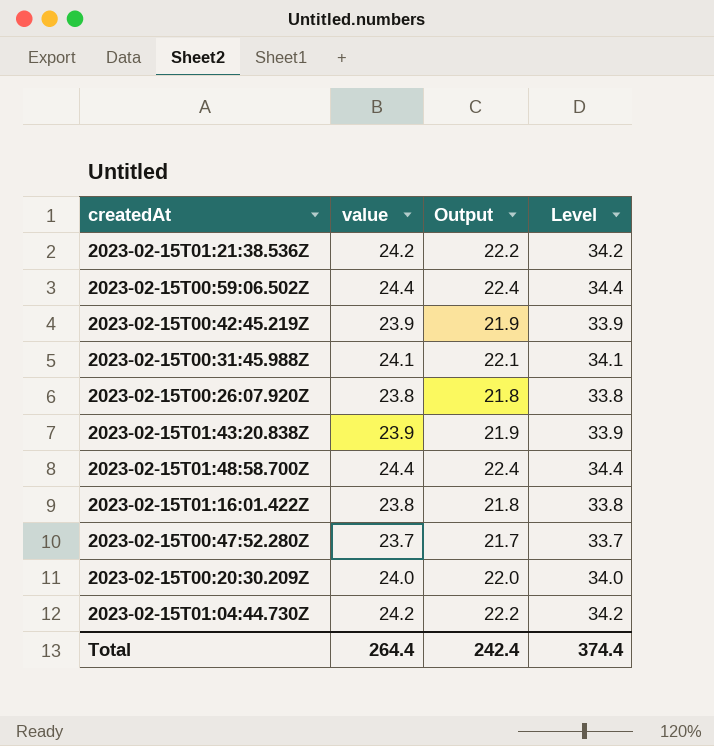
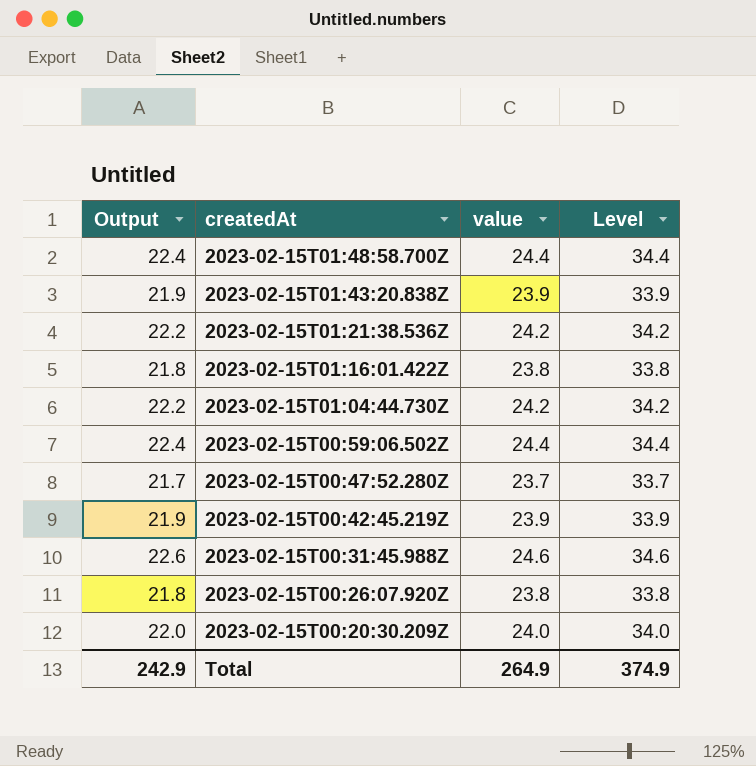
row order: none -> createdAt descending
column Output | position: 3 -> 1
2023-02-15T00:31:45.988Z | Output: 22.1 -> 22.6
2023-02-15T00:31:45.988Z | value: 24.1 -> 24.6
2023-02-15T00:31:45.988Z | Level: 34.1 -> 34.6
Total | Output: 242.4 -> 242.9
Total | value: 264.4 -> 264.9
Total | Level: 374.4 -> 374.9

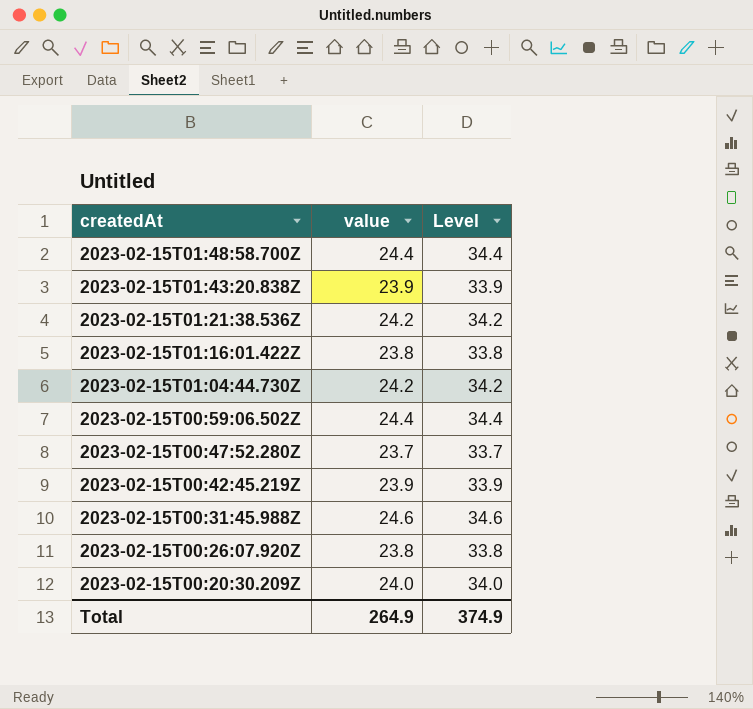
column Output | formula: [value] - 2 -> none

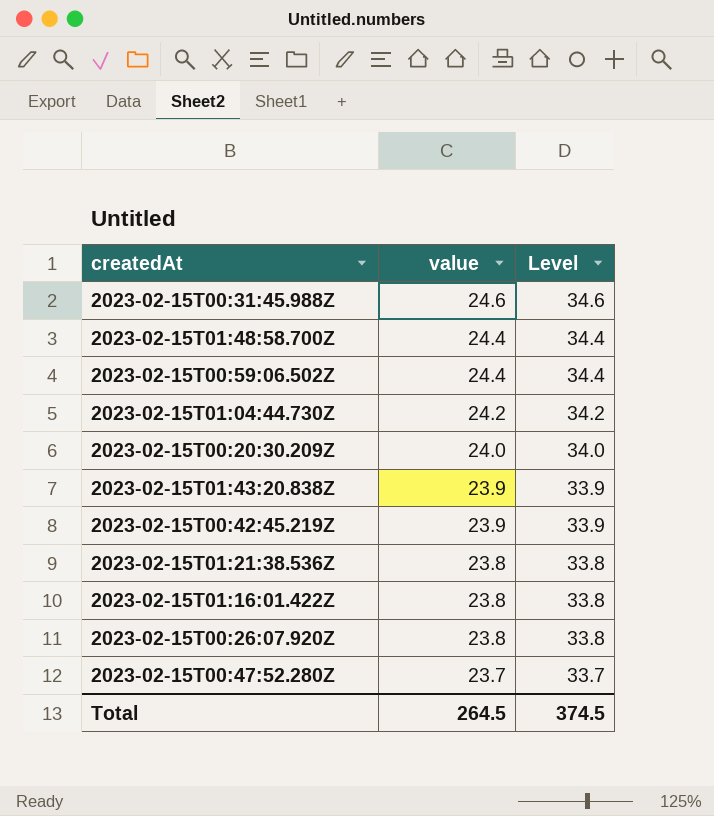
row order: createdAt descending -> value descending
2023-02-15T01:21:38.536Z | value: 24.2 -> 23.8
2023-02-15T01:21:38.536Z | Level: 34.2 -> 33.8
Total | value: 264.9 -> 264.5
Total | Level: 374.9 -> 374.5

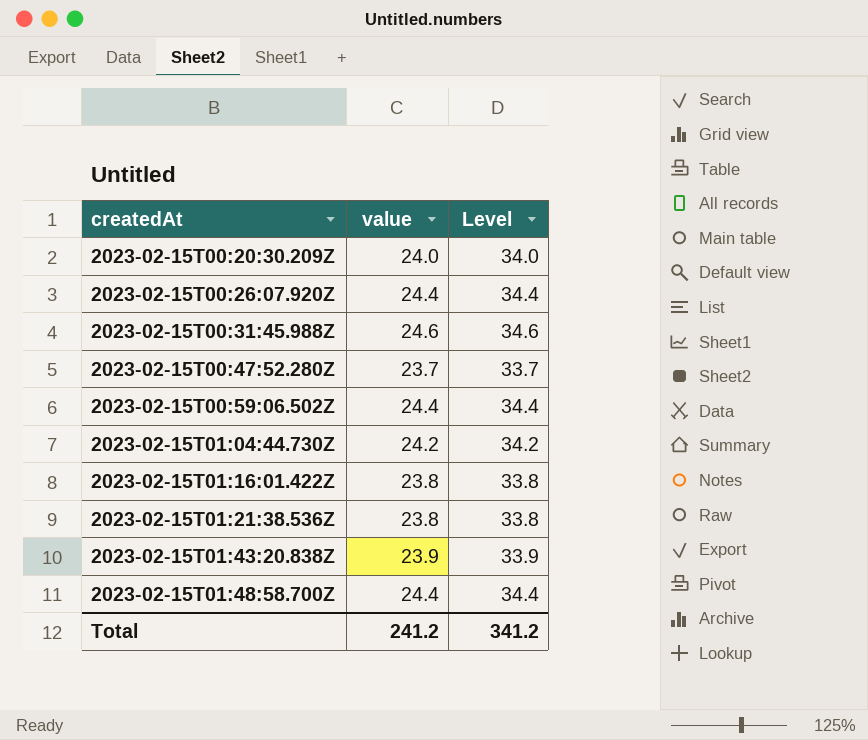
row order: value descending -> createdAt ascending
row 2023-02-15T00:42:45.219Z: 23.9 | 33.9 -> none
2023-02-15T00:26:07.920Z | value: 23.8 -> 24.4
2023-02-15T00:26:07.920Z | Level: 33.8 -> 34.4
Total | value: 264.5 -> 241.2
Total | Level: 374.5 -> 341.2

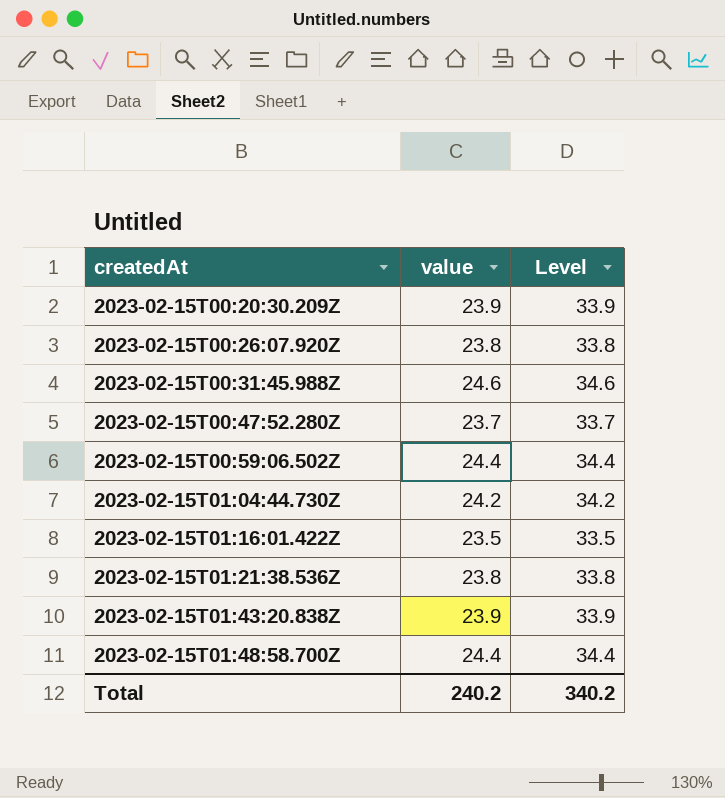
2023-02-15T00:20:30.209Z | value: 24.0 -> 23.9
2023-02-15T00:20:30.209Z | Level: 34.0 -> 33.9
2023-02-15T00:26:07.920Z | value: 24.4 -> 23.8
2023-02-15T00:26:07.920Z | Level: 34.4 -> 33.8
2023-02-15T01:16:01.422Z | value: 23.8 -> 23.5
2023-02-15T01:16:01.422Z | Level: 33.8 -> 33.5
Total | value: 241.2 -> 240.2
Total | Level: 341.2 -> 340.2

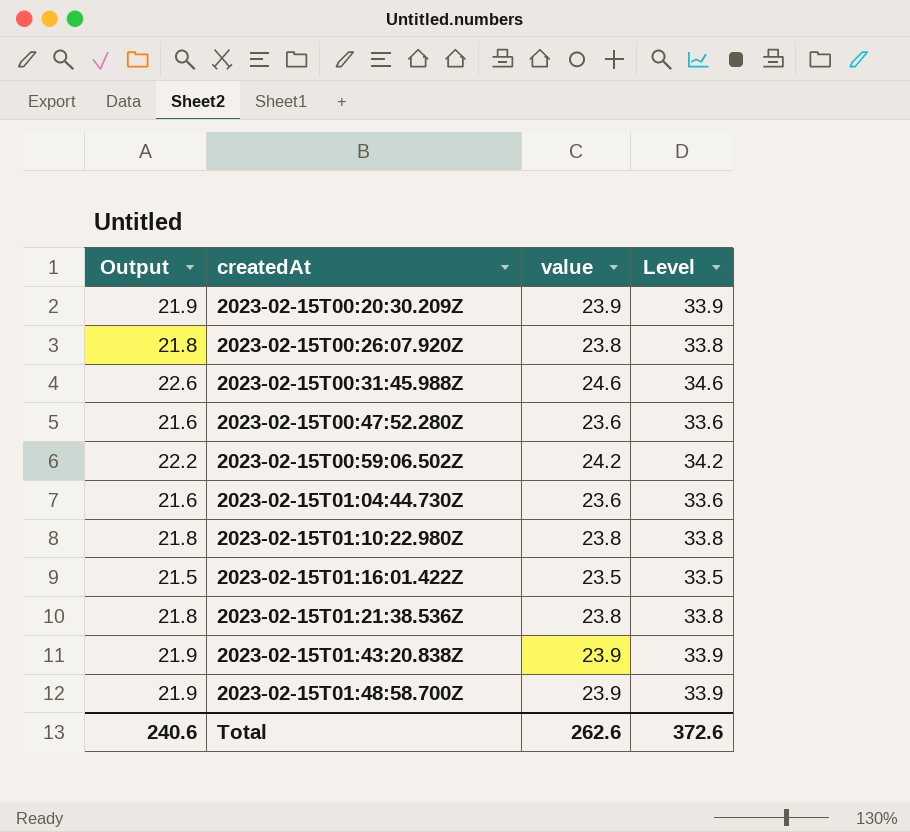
column Output | formula: none -> [value] - 2
2023-02-15T00:47:52.280Z | value: 23.7 -> 23.6
2023-02-15T00:47:52.280Z | Level: 33.7 -> 33.6
2023-02-15T00:59:06.502Z | value: 24.4 -> 24.2
2023-02-15T00:59:06.502Z | Level: 34.4 -> 34.2
2023-02-15T01:04:44.730Z | value: 24.2 -> 23.6
2023-02-15T01:04:44.730Z | Level: 34.2 -> 33.6
row 2023-02-15T01:10:22.980Z: none -> 21.8 | 23.8 | 33.8
2023-02-15T01:48:58.700Z | value: 24.4 -> 23.9
2023-02-15T01:48:58.700Z | Level: 34.4 -> 33.9
Total | value: 240.2 -> 262.6
Total | Level: 340.2 -> 372.6

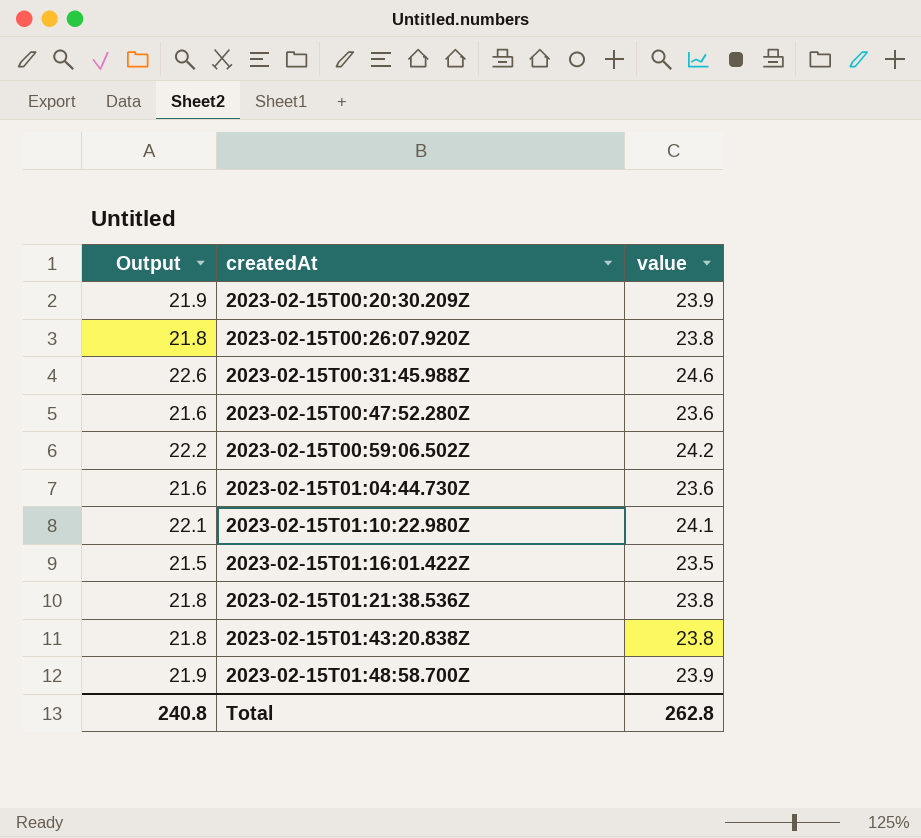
column Level | formula: [value] + 10 -> none
2023-02-15T01:10:22.980Z | Output: 21.8 -> 22.1
2023-02-15T01:10:22.980Z | value: 23.8 -> 24.1
2023-02-15T01:43:20.838Z | Output: 21.9 -> 21.8
2023-02-15T01:43:20.838Z | value: 23.9 -> 23.8
Total | Output: 240.6 -> 240.8
Total | value: 262.6 -> 262.8

